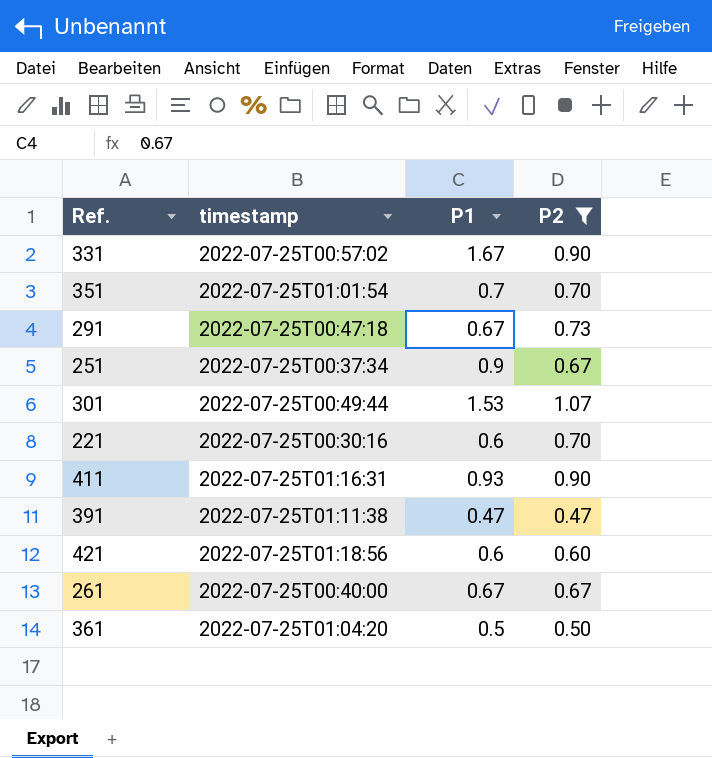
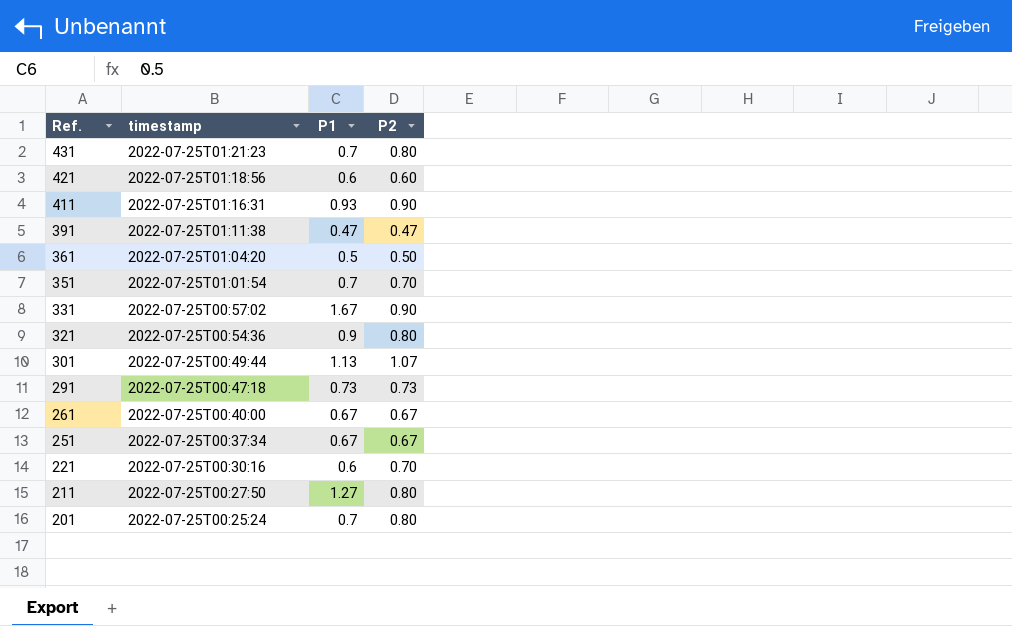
filter: P2 != 0.80 -> none
row order: none -> Ref. descending
301 | P1: 1.53 -> 1.13
291 | P1: 0.67 -> 0.73
251 | P1: 0.9 -> 0.67

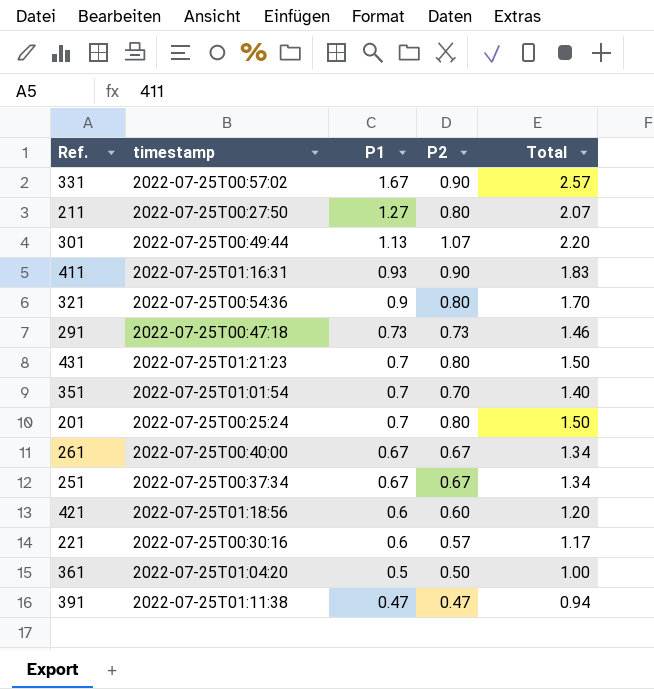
row order: Ref. descending -> P1 descending
column Total | formula: none -> [P1] + [P2]
221 | P2: 0.70 -> 0.57

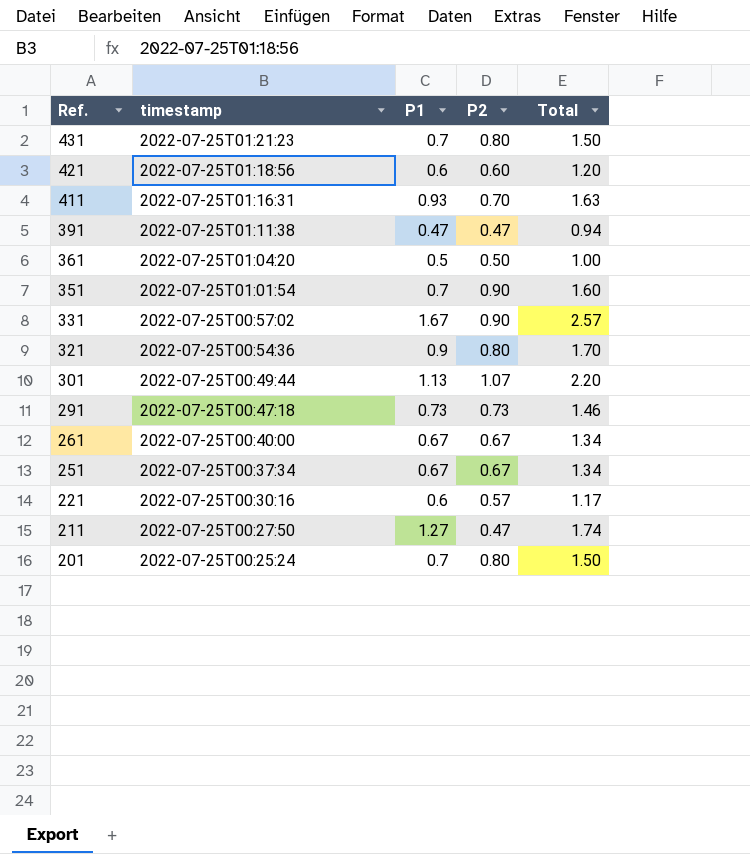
row order: P1 descending -> Ref. descending
411 | P2: 0.90 -> 0.70
411 | Total: 1.83 -> 1.63
351 | P2: 0.70 -> 0.90
351 | Total: 1.40 -> 1.60
211 | P2: 0.80 -> 0.47
211 | Total: 2.07 -> 1.74

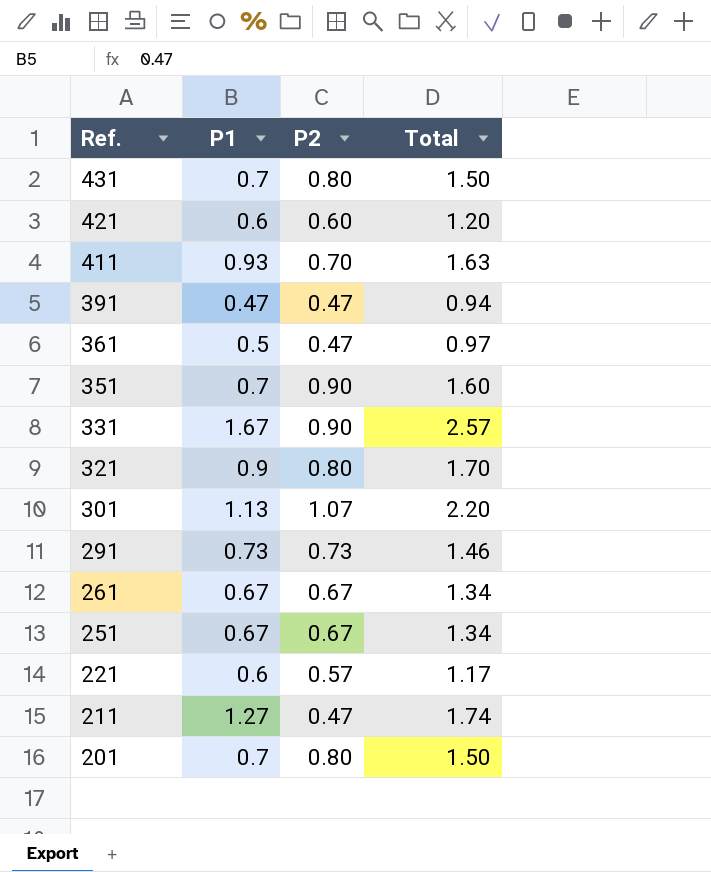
column timestamp | position: 2 -> none
361 | P2: 0.50 -> 0.47
361 | Total: 1.00 -> 0.97

